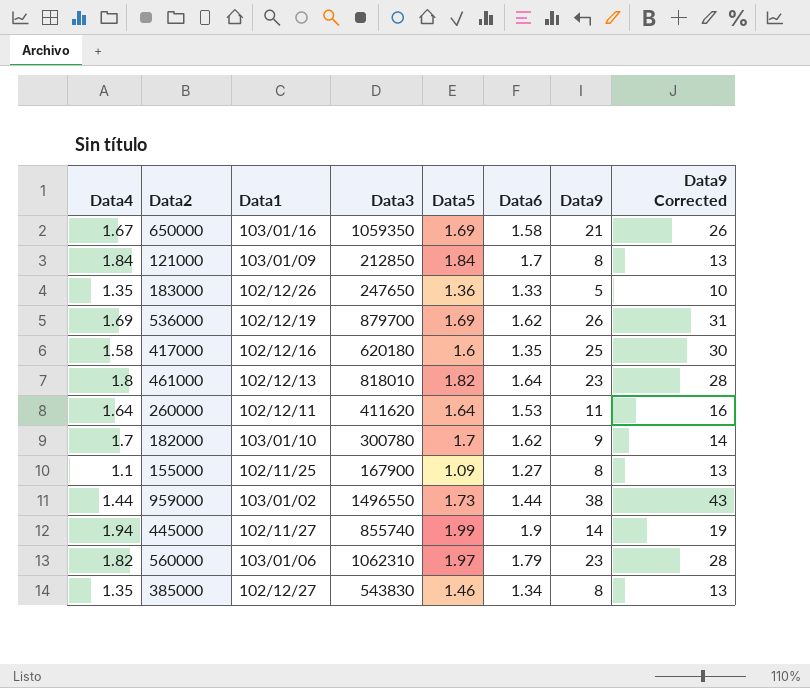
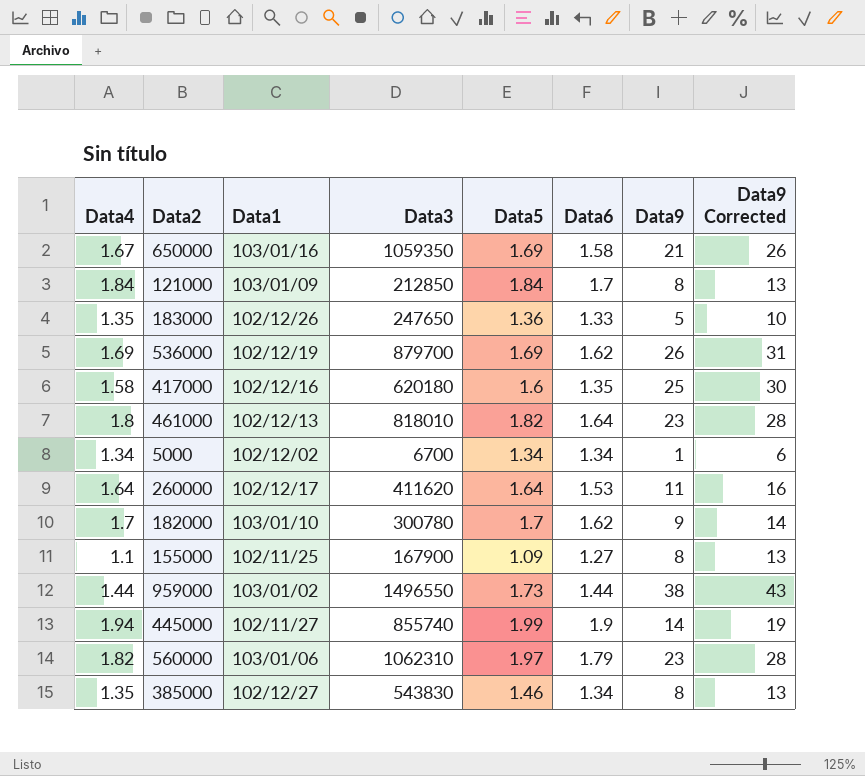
row 5000: none -> 1.34 | 102/12/02 | 6700 | 1.34 | 1.34 | 1 | 6
260000 | Data1: 102/12/11 -> 102/12/17

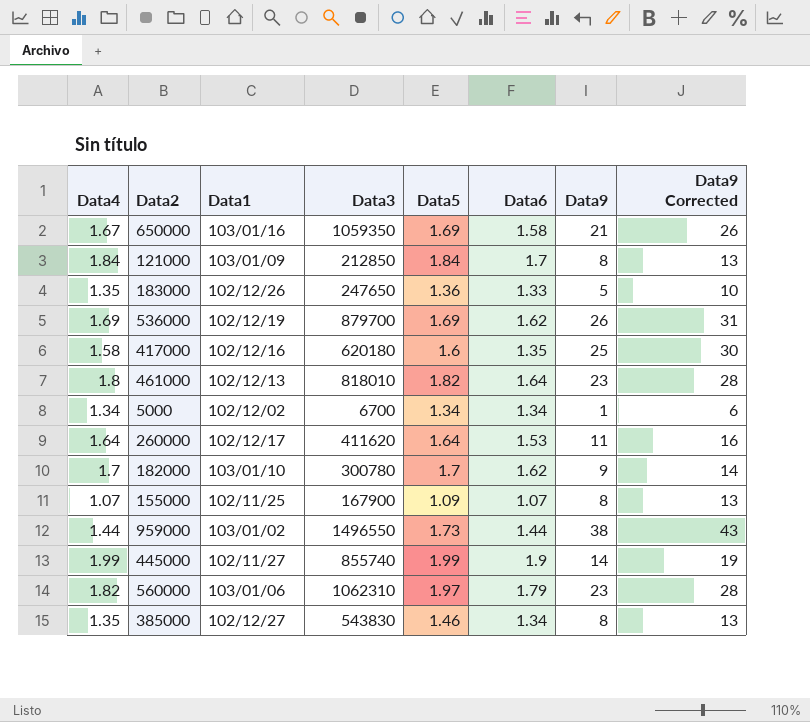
155000 | Data4: 1.1 -> 1.07
155000 | Data6: 1.27 -> 1.07
445000 | Data4: 1.94 -> 1.99

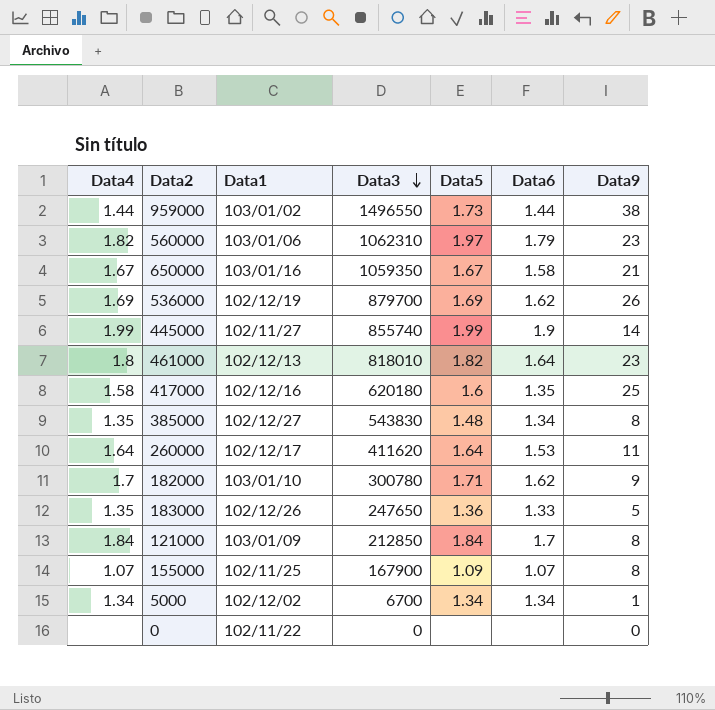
row order: none -> Data3 descending
column Data9 Corrected | formula: [Data9] + 5 -> none
650000 | Data5: 1.69 -> 1.67
385000 | Data5: 1.46 -> 1.48
182000 | Data5: 1.7 -> 1.71
row 0: none -> none | 102/11/22 | 0 | none | none | 0

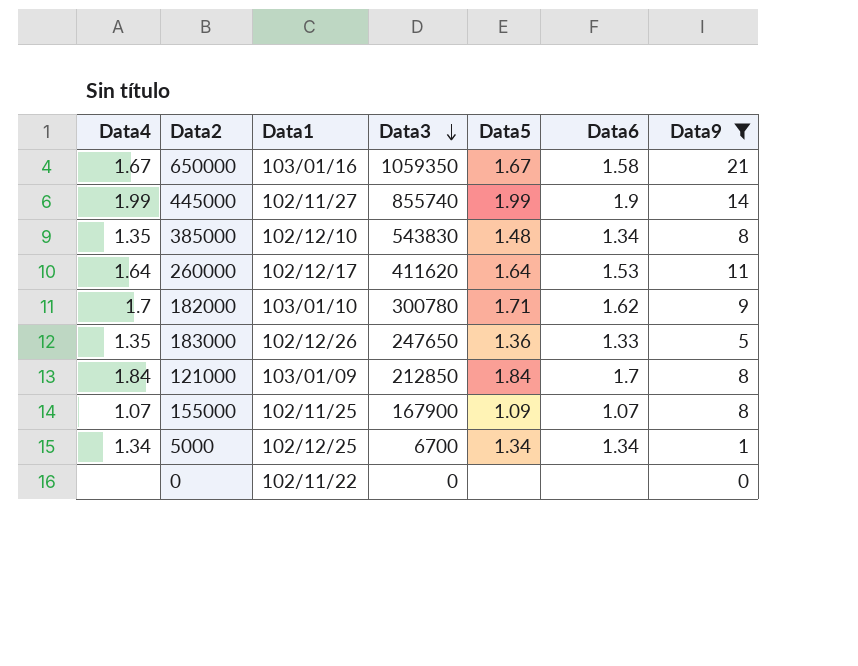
filter: none -> Data9 <= 21
385000 | Data1: 102/12/27 -> 102/12/10
5000 | Data1: 102/12/02 -> 102/12/25

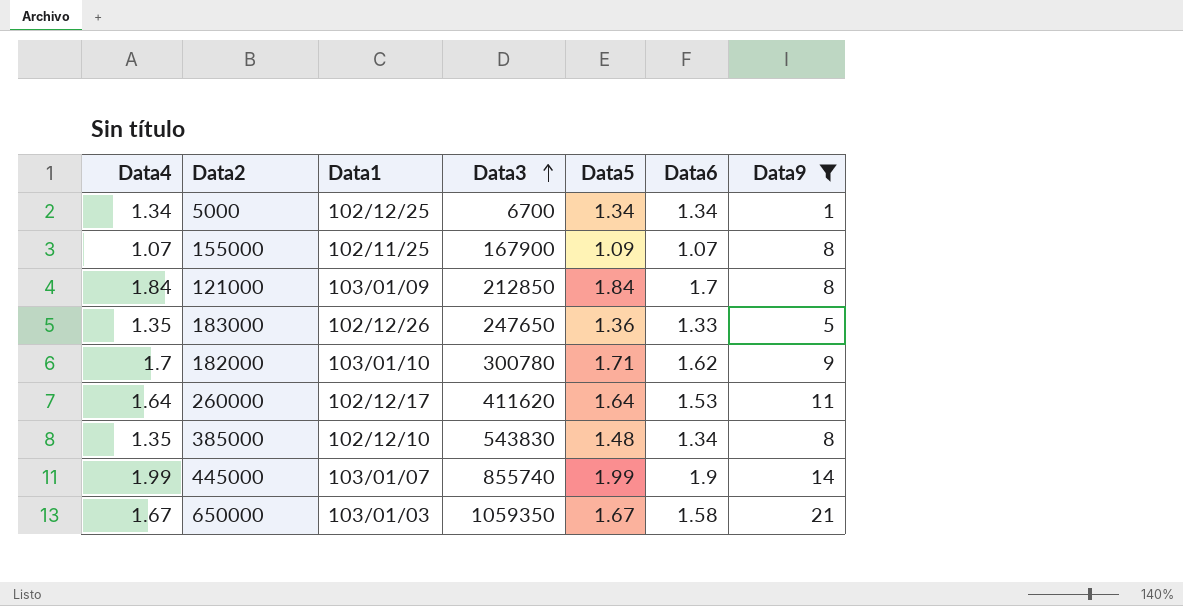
row order: Data3 descending -> Data3 ascending
row 0: none | 102/11/22 | 0 | none | none | 0 -> none
445000 | Data1: 102/11/27 -> 103/01/07
650000 | Data1: 103/01/16 -> 103/01/03

